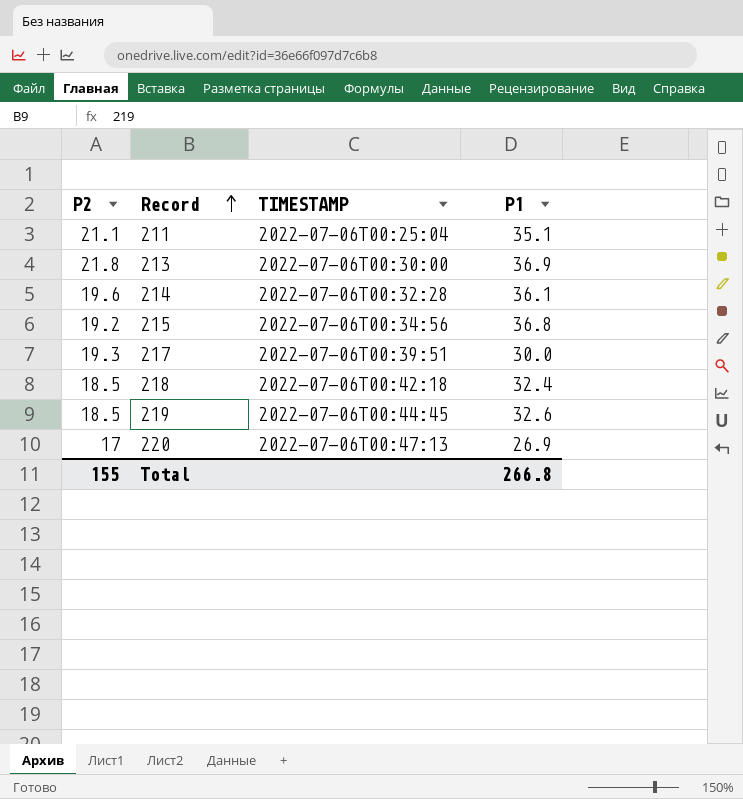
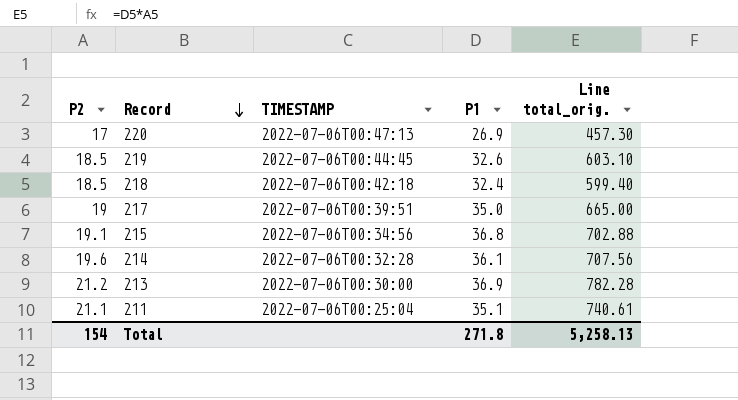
row order: Record ascending -> Record descending
column Line total_orig. | formula: none -> [P2] * [P1]
217 | P2: 19.3 -> 19
217 | P1: 30.0 -> 35.0
215 | P2: 19.2 -> 19.1
213 | P2: 21.8 -> 21.2
Total | P2: 155 -> 154
Total | P1: 266.8 -> 271.8

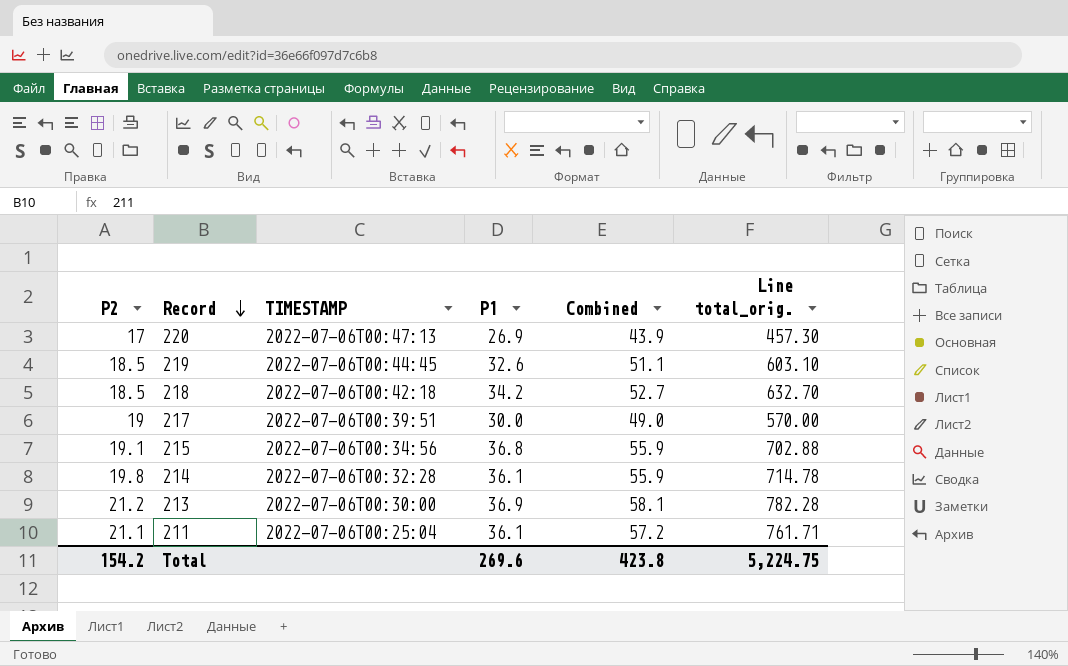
column Combined | formula: none -> [P2] + [P1]
218 | P1: 32.4 -> 34.2
218 | Line total_orig.: 599.40 -> 632.70
217 | P1: 35.0 -> 30.0
217 | Line total_orig.: 665.00 -> 570.00
214 | P2: 19.6 -> 19.8
214 | Line total_orig.: 707.56 -> 714.78
211 | P1: 35.1 -> 36.1
211 | Line total_orig.: 740.61 -> 761.71
Total | P2: 154 -> 154.2
Total | P1: 271.8 -> 269.6
Total | Line total_orig.: 5,258.13 -> 5,224.75

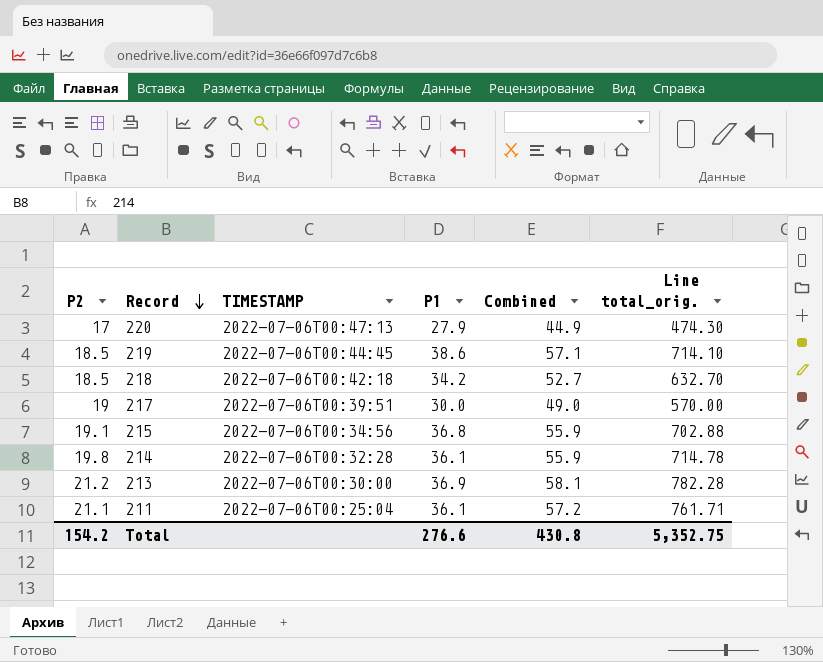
220 | P1: 26.9 -> 27.9
220 | Combined: 43.9 -> 44.9
220 | Line total_orig.: 457.30 -> 474.30
219 | P1: 32.6 -> 38.6
219 | Combined: 51.1 -> 57.1
219 | Line total_orig.: 603.10 -> 714.10
Total | P1: 269.6 -> 276.6
Total | Combined: 423.8 -> 430.8
Total | Line total_orig.: 5,224.75 -> 5,352.75

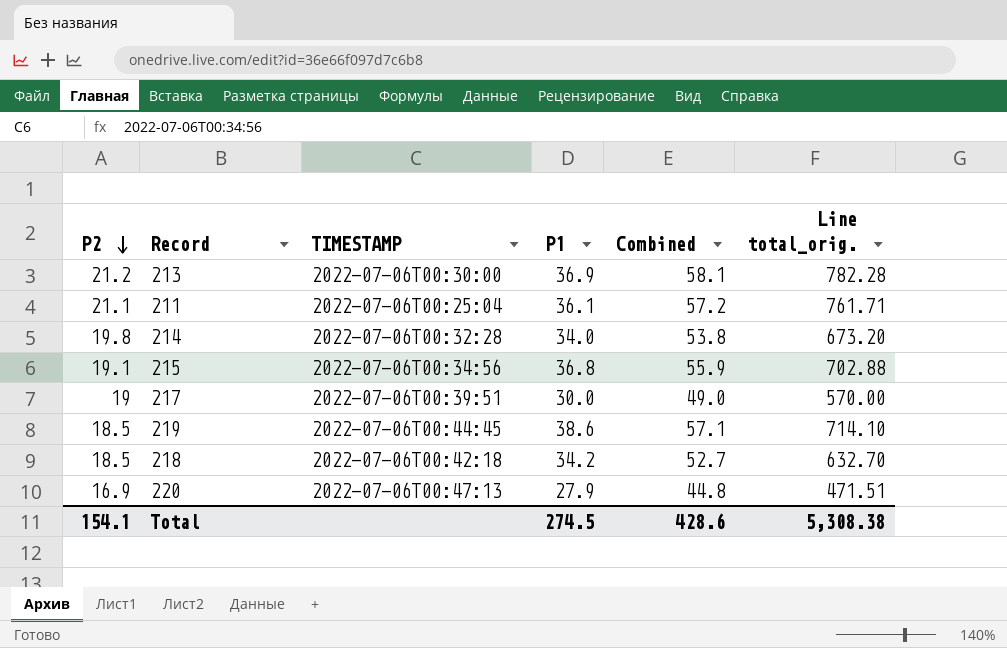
row order: Record descending -> P2 descending
214 | P1: 36.1 -> 34.0
214 | Combined: 55.9 -> 53.8
214 | Line total_orig.: 714.78 -> 673.20
220 | P2: 17 -> 16.9
220 | Combined: 44.9 -> 44.8
220 | Line total_orig.: 474.30 -> 471.51
Total | P2: 154.2 -> 154.1
Total | P1: 276.6 -> 274.5
Total | Combined: 430.8 -> 428.6
Total | Line total_orig.: 5,352.75 -> 5,308.38

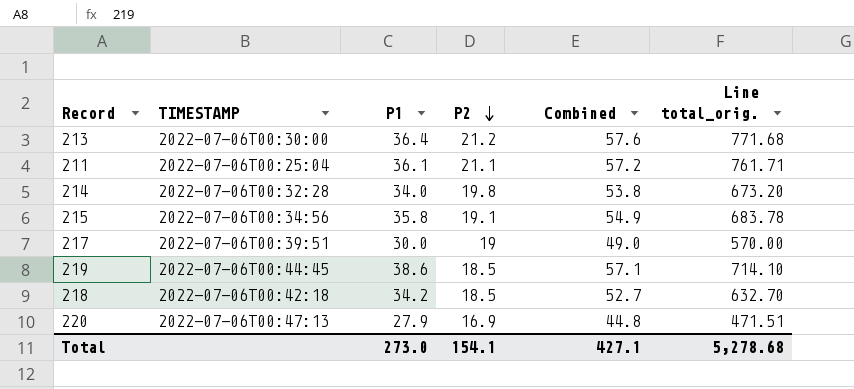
column P2 | position: 1 -> 4
213 | P1: 36.9 -> 36.4
213 | Combined: 58.1 -> 57.6
213 | Line total_orig.: 782.28 -> 771.68
215 | P1: 36.8 -> 35.8
215 | Combined: 55.9 -> 54.9
215 | Line total_orig.: 702.88 -> 683.78
Total | P1: 274.5 -> 273.0
Total | Combined: 428.6 -> 427.1
Total | Line total_orig.: 5,308.38 -> 5,278.68

